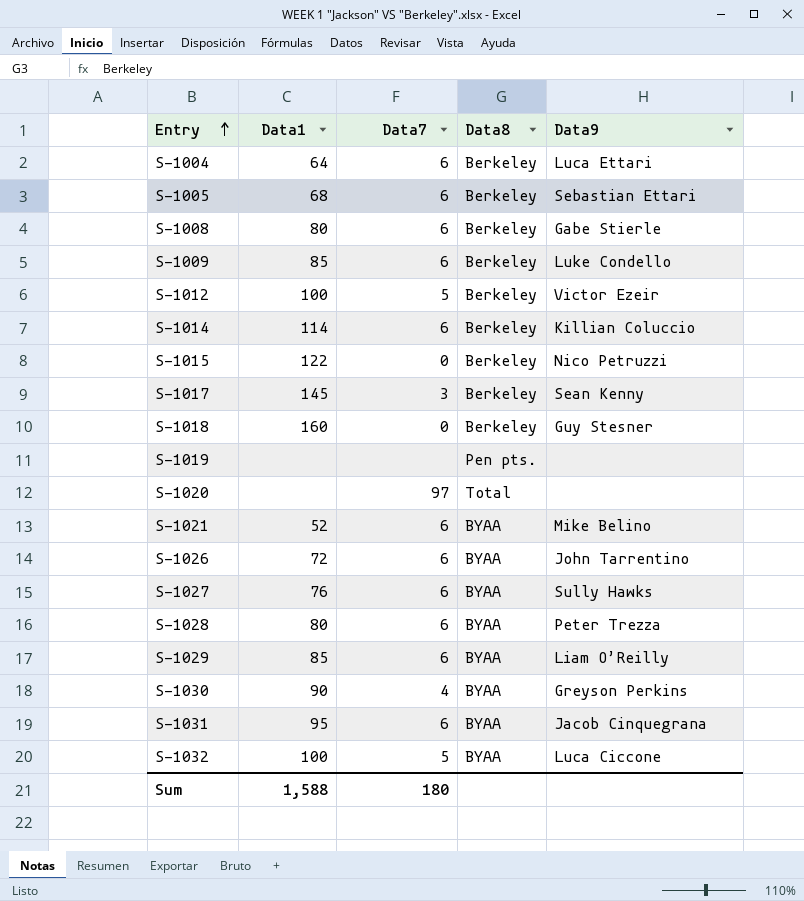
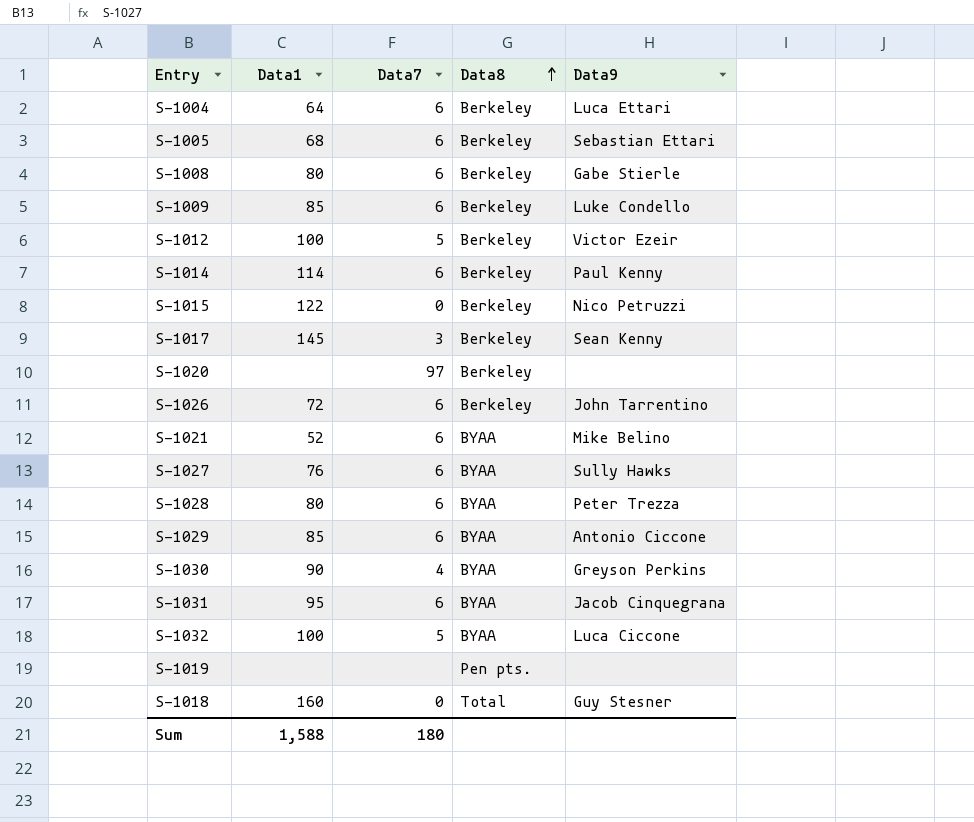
row order: Entry ascending -> Data8 ascending
S-1014 | Data9: Killian Coluccio -> Paul Kenny
S-1020 | Data8: Total -> Berkeley
S-1026 | Data8: BYAA -> Berkeley
S-1029 | Data9: Liam O’Reilly -> Antonio Ciccone
S-1018 | Data8: Berkeley -> Total

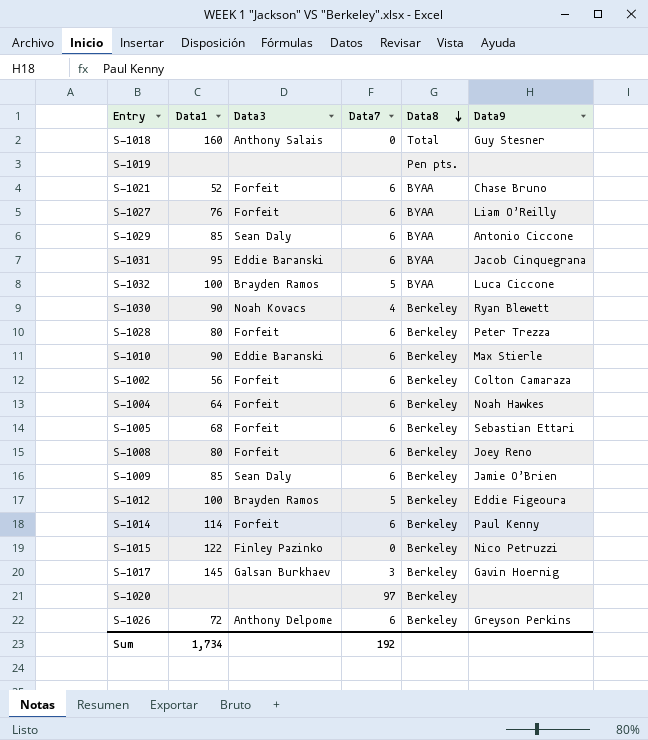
row order: Data8 ascending -> Data8 descending
column Data3 | position: none -> 3
S-1021 | Data9: Mike Belino -> Chase Bruno
S-1027 | Data9: Sully Hawks -> Liam O’Reilly
S-1030 | Data8: BYAA -> Berkeley
S-1030 | Data9: Greyson Perkins -> Ryan Blewett
S-1028 | Data8: BYAA -> Berkeley
row S-1010: none -> 90 | Eddie Baranski | 6 | Berkeley | Max Stierle
row S-1002: none -> 56 | Forfeit | 6 | Berkeley | Colton Camaraza
S-1004 | Data9: Luca Ettari -> Noah Hawkes
S-1008 | Data9: Gabe Stierle -> Joey Reno
S-1009 | Data9: Luke Condello -> Jamie O’Brien
S-1012 | Data9: Victor Ezeir -> Eddie Figeoura
S-1017 | Data9: Sean Kenny -> Gavin Hoernig
S-1026 | Data9: John Tarrentino -> Greyson Perkins
Sum | Data1: 1,588 -> 1,734
Sum | Data7: 180 -> 192

